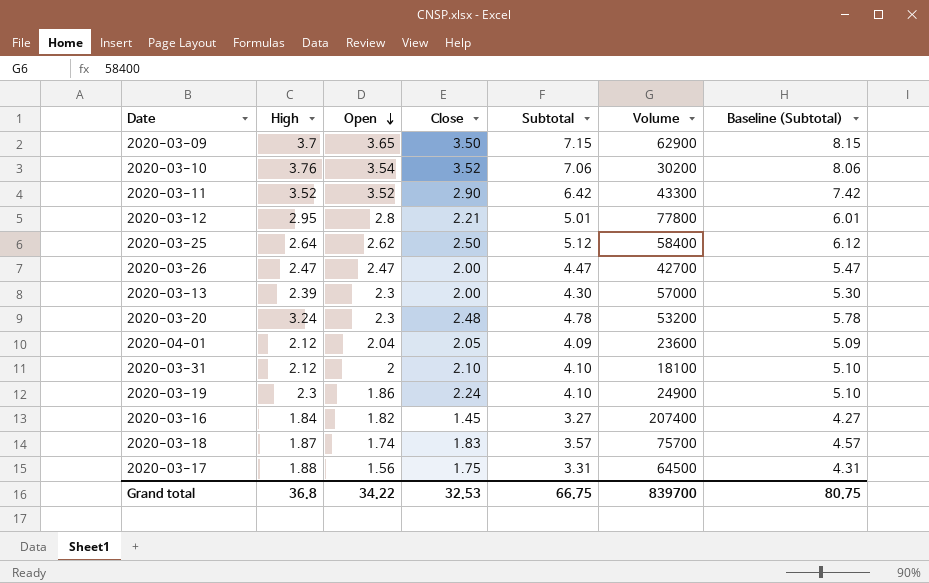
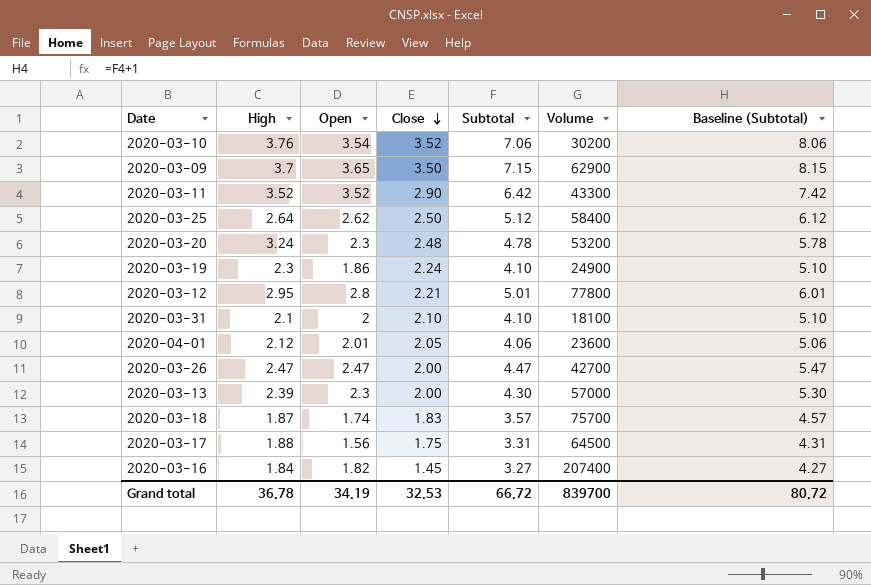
row order: Open descending -> Close descending
2020-03-31 | High: 2.12 -> 2.1
2020-04-01 | Open: 2.04 -> 2.01
2020-04-01 | Subtotal: 4.09 -> 4.06
2020-04-01 | Baseline (Subtotal): 5.09 -> 5.06
Grand total | High: 36.8 -> 36.78
Grand total | Open: 34.22 -> 34.19
Grand total | Subtotal: 66.75 -> 66.72
Grand total | Baseline (Subtotal): 80.75 -> 80.72

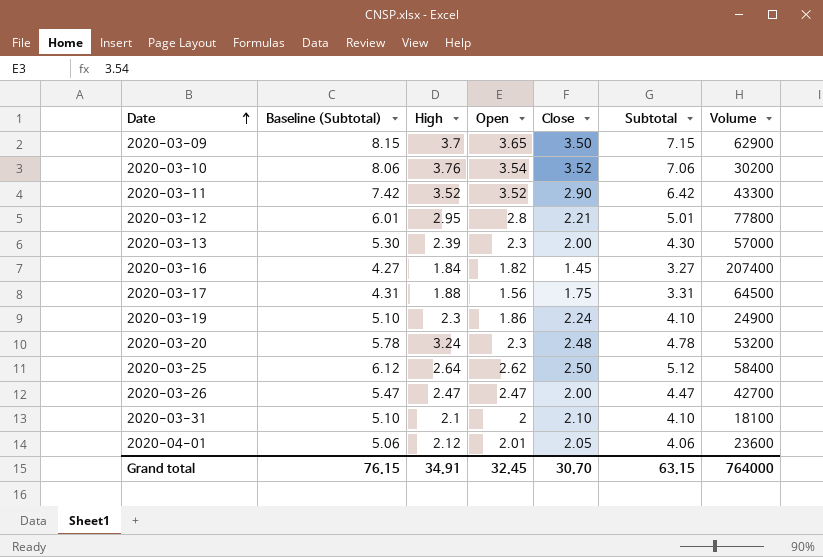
row order: Close descending -> Date ascending
column Baseline (Subtotal) | position: 7 -> 2
row 2020-03-18: 1.87 | 1.74 | 1.83 | 3.57 | 75700 | 4.57 -> none
Grand total | Baseline (Subtotal): 80.72 -> 76.15
Grand total | High: 36.78 -> 34.91
Grand total | Open: 34.19 -> 32.45
Grand total | Close: 32.53 -> 30.70
Grand total | Subtotal: 66.72 -> 63.15
Grand total | Volume: 839700 -> 764000

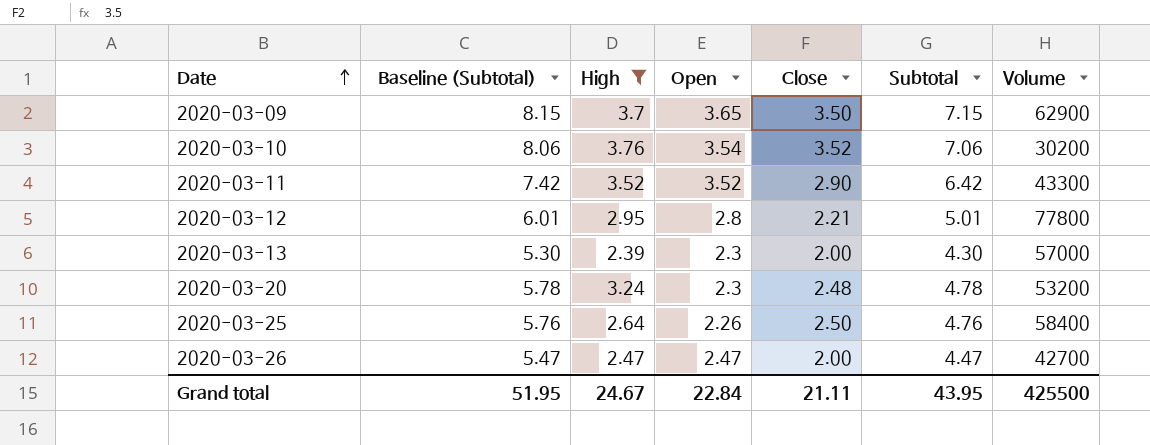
filter: none -> High >= 2.39
2020-03-25 | Baseline (Subtotal): 6.12 -> 5.76
2020-03-25 | Open: 2.62 -> 2.26
2020-03-25 | Subtotal: 5.12 -> 4.76
Grand total | Baseline (Subtotal): 76.15 -> 51.95
Grand total | High: 34.91 -> 24.67
Grand total | Open: 32.45 -> 22.84
Grand total | Close: 30.70 -> 21.11
Grand total | Subtotal: 63.15 -> 43.95
Grand total | Volume: 764000 -> 425500

